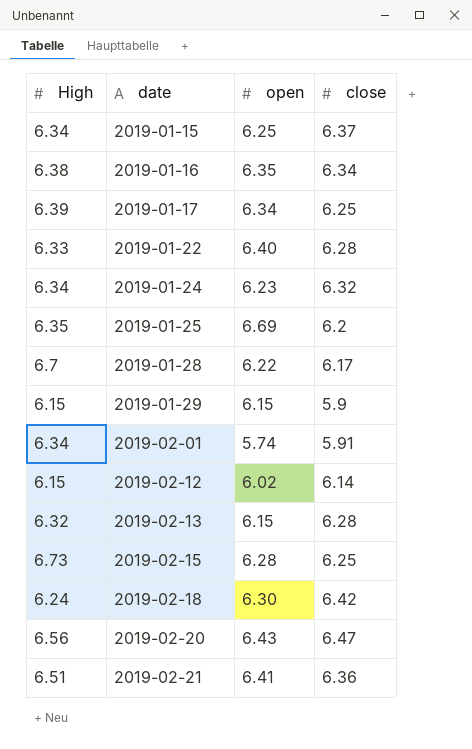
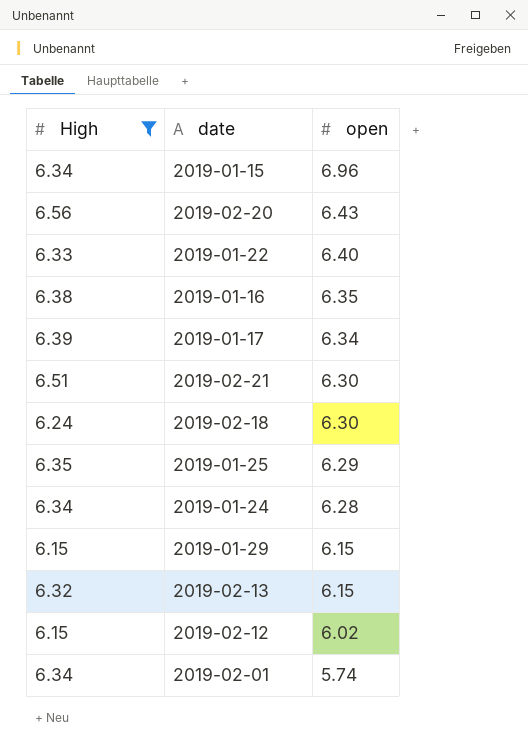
filter: none -> High <= 6.56
row order: date ascending -> open descending
column close | position: 4 -> none
2019-01-15 | open: 6.25 -> 6.96
2019-02-21 | open: 6.41 -> 6.30
2019-01-25 | open: 6.69 -> 6.29
2019-01-24 | open: 6.23 -> 6.28

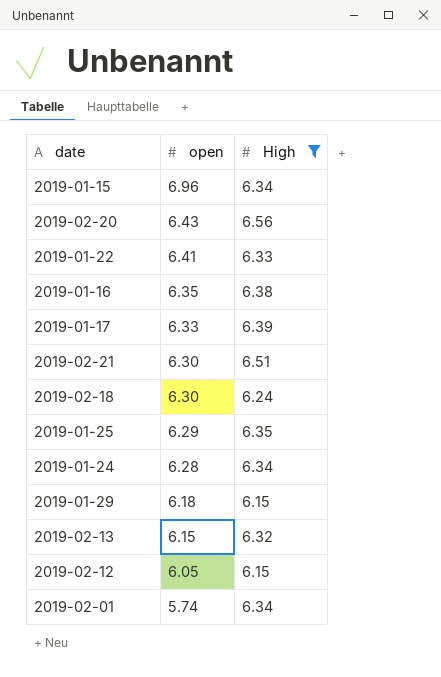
column High | position: 1 -> 3
2019-01-22 | open: 6.40 -> 6.41
2019-01-17 | open: 6.34 -> 6.33
2019-01-29 | open: 6.15 -> 6.18
2019-02-12 | open: 6.02 -> 6.05

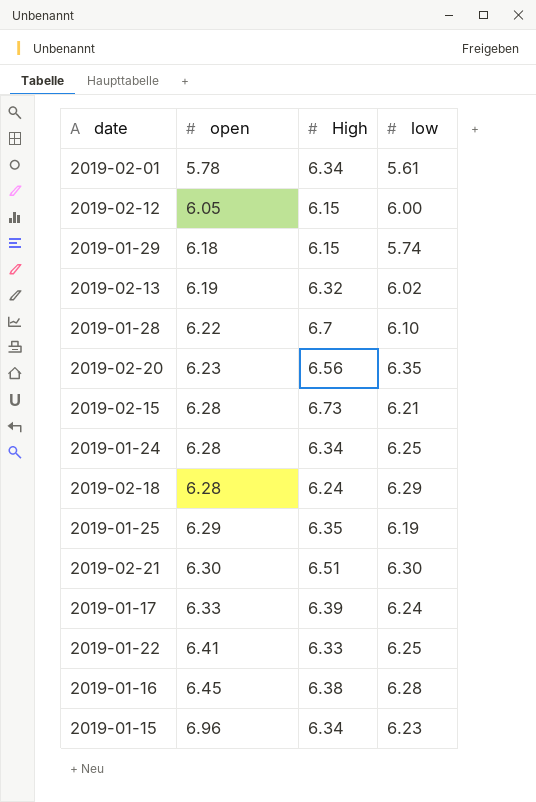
filter: High <= 6.56 -> none
row order: open descending -> open ascending
column low | position: none -> 4
2019-02-01 | open: 5.74 -> 5.78
2019-02-13 | open: 6.15 -> 6.19
2019-02-20 | open: 6.43 -> 6.23
2019-02-18 | open: 6.30 -> 6.28
2019-01-16 | open: 6.35 -> 6.45

